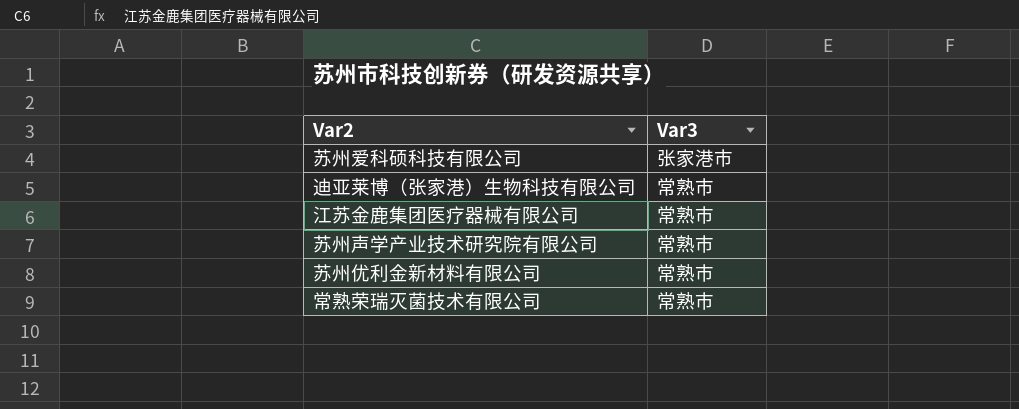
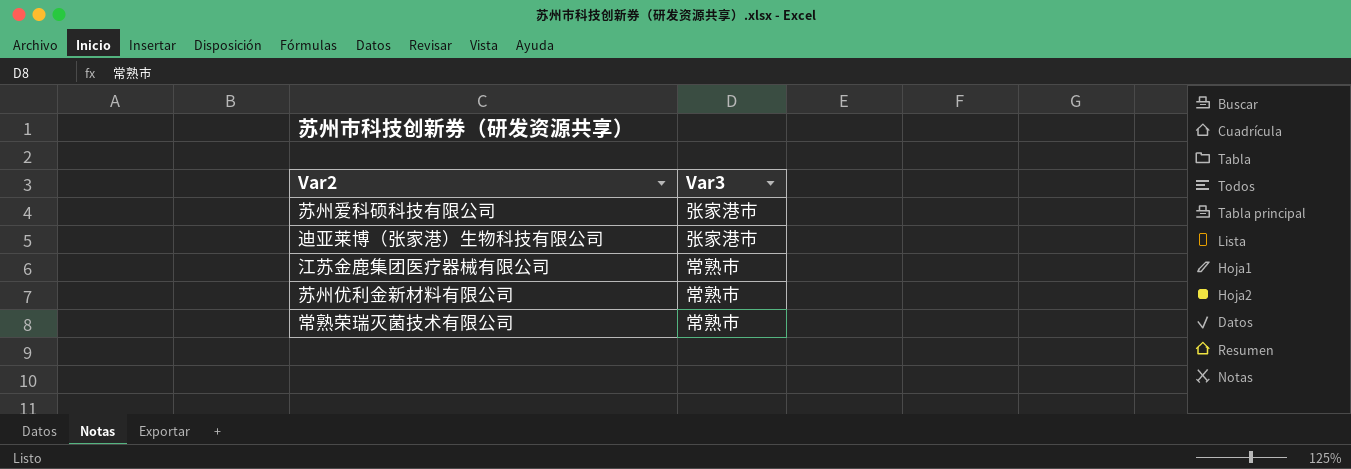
row 苏州声学产业技术研究院有限公司: 常熟市 -> none
迪亚莱博（张家港）生物科技有限公司 | Var3: 常熟市 -> 张家港市

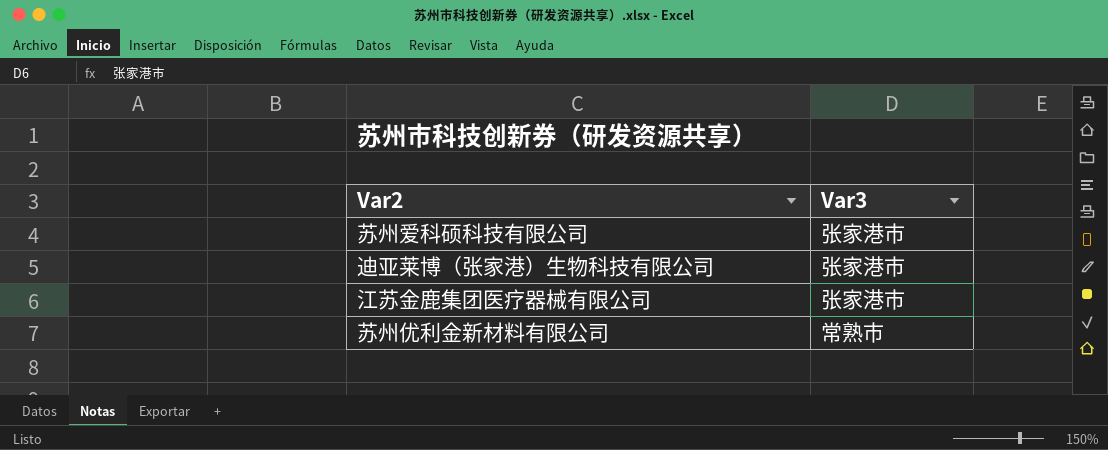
row 常熟荣瑞灭菌技术有限公司: 常熟市 -> none
江苏金鹿集团医疗器械有限公司 | Var3: 常熟市 -> 张家港市

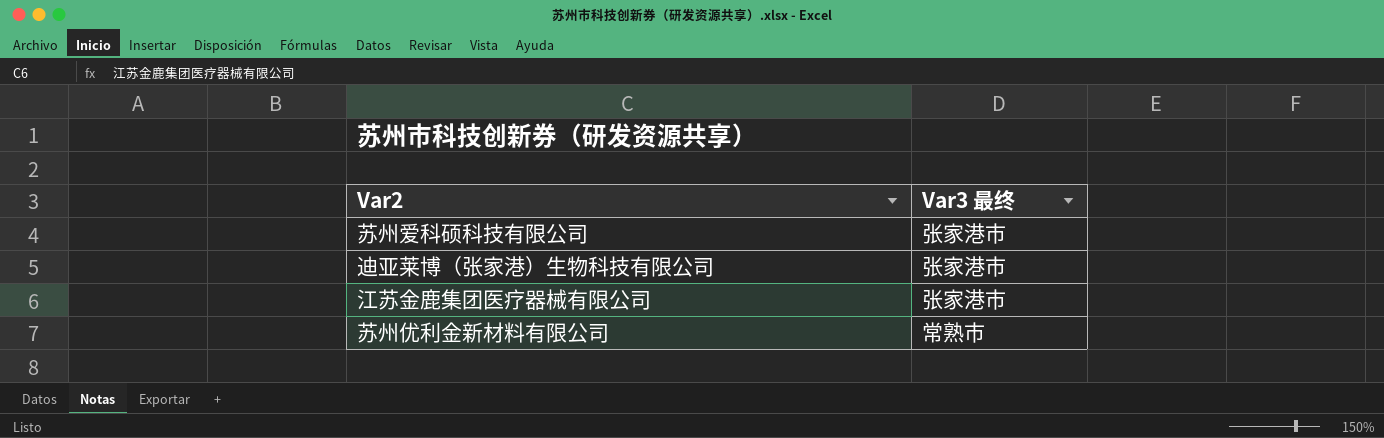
column name: Var3 -> Var3 最终

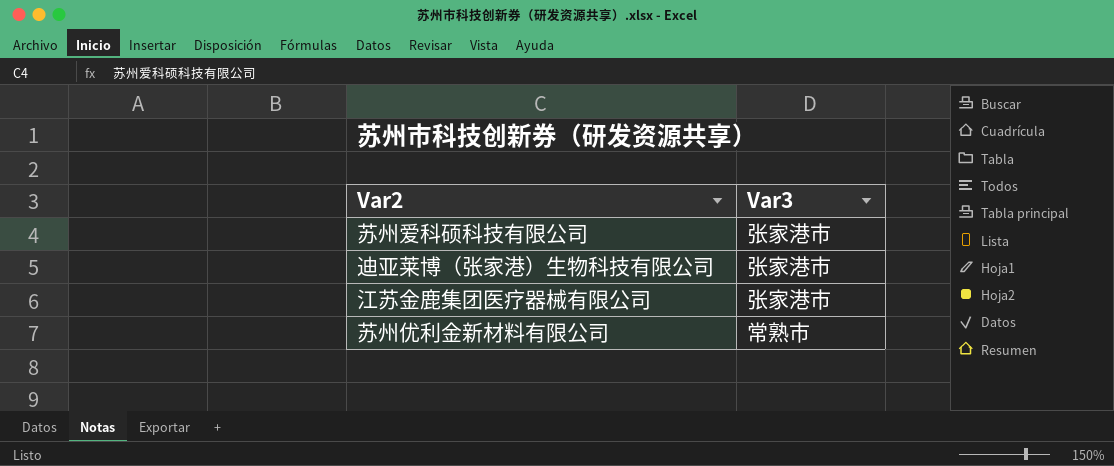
column name: Var3 最终 -> Var3

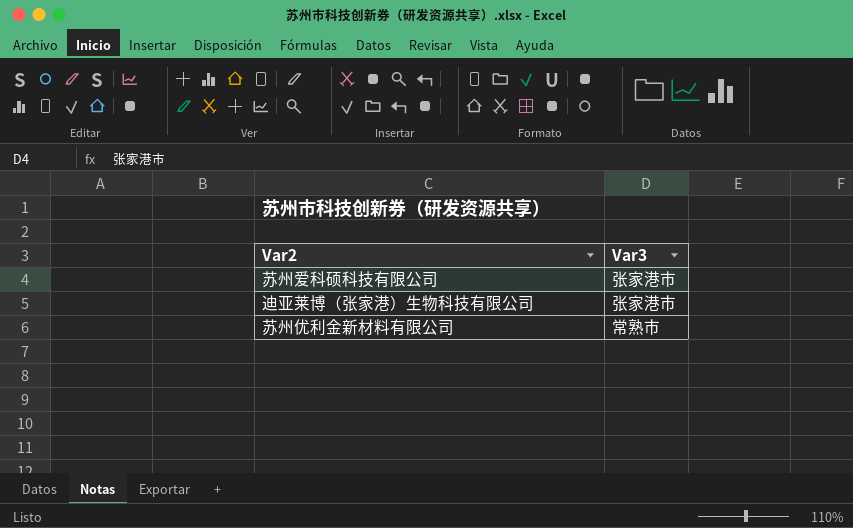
row 江苏金鹿集团医疗器械有限公司: 张家港市 -> none

